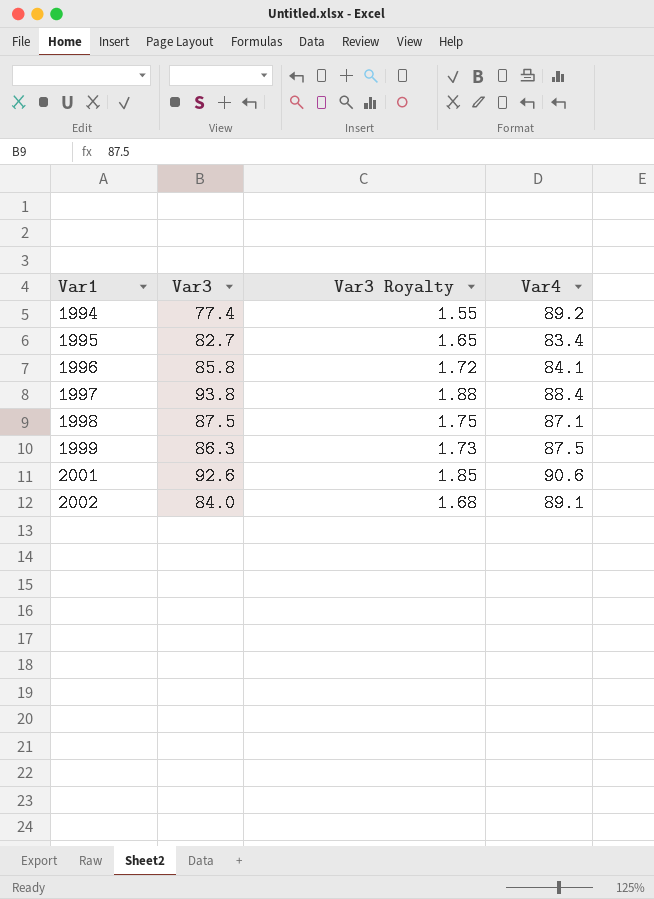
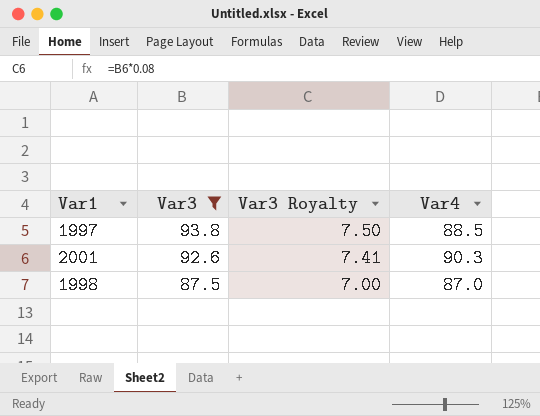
filter: none -> Var3 >= 87.5
row order: Var1 ascending -> Var3 descending
column Var3 Royalty | formula: [Var3] * 0.02 -> [Var3] * 0.08
1997 | Var4: 88.4 -> 88.5
2001 | Var4: 90.6 -> 90.3
1998 | Var4: 87.1 -> 87.0

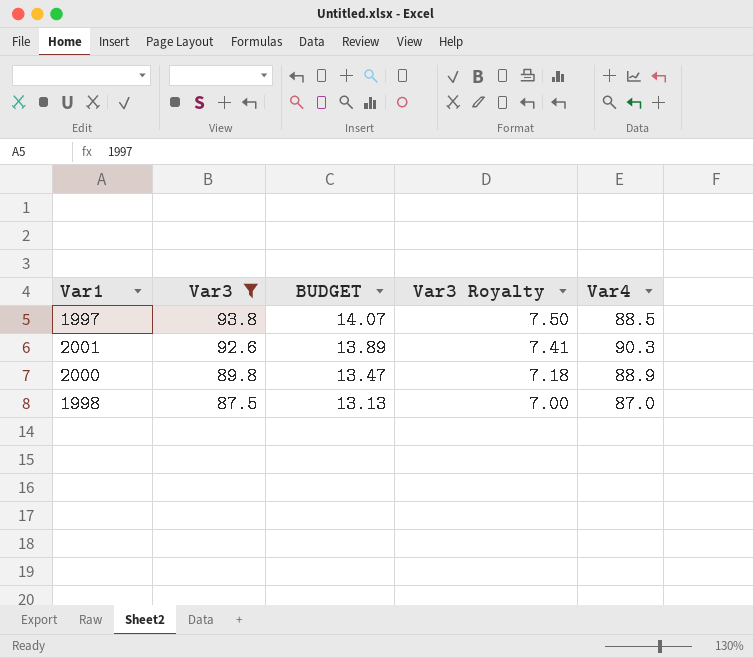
column BUDGET | formula: none -> [Var3] * 0.15
row 2000: none -> 89.8 | 13.47 | 7.18 | 88.9

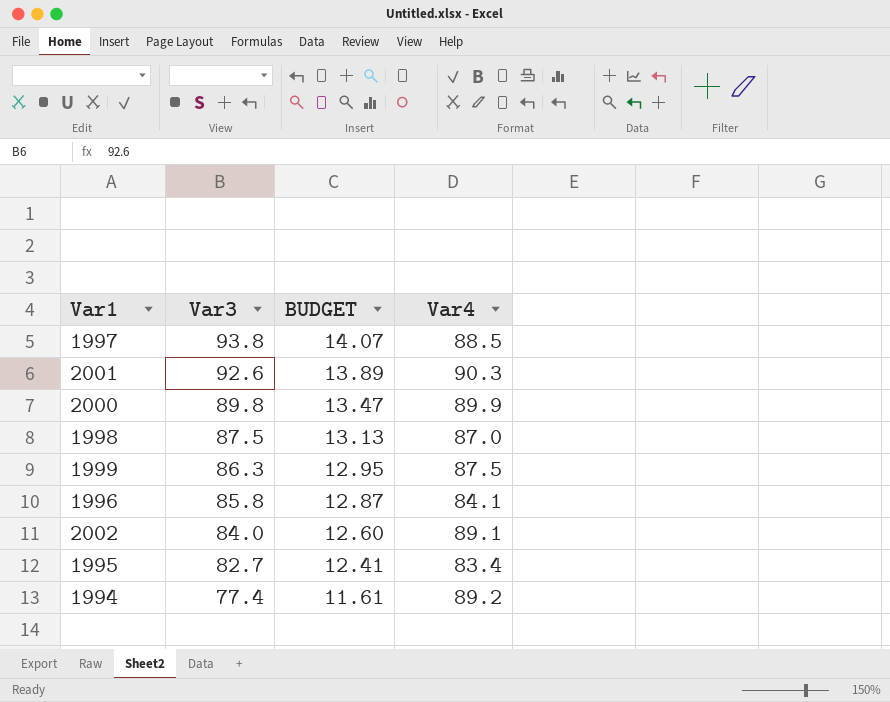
filter: Var3 >= 87.5 -> none
column Var3 Royalty | formula: [Var3] * 0.08 -> none
2000 | Var4: 88.9 -> 89.9

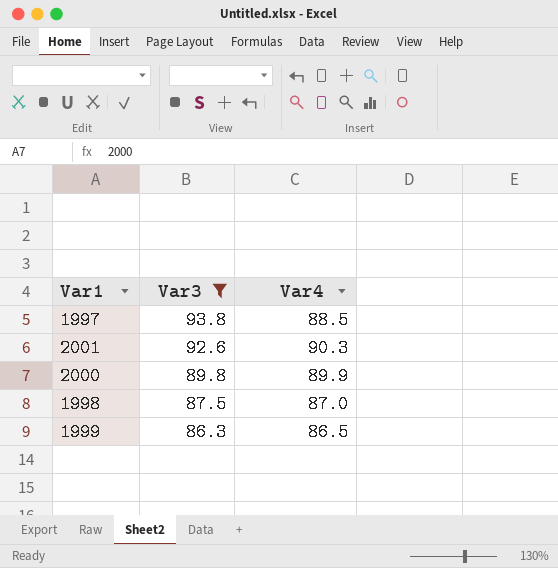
filter: none -> Var3 >= 86.3
column BUDGET | formula: [Var3] * 0.15 -> none
1999 | Var4: 87.5 -> 86.5

